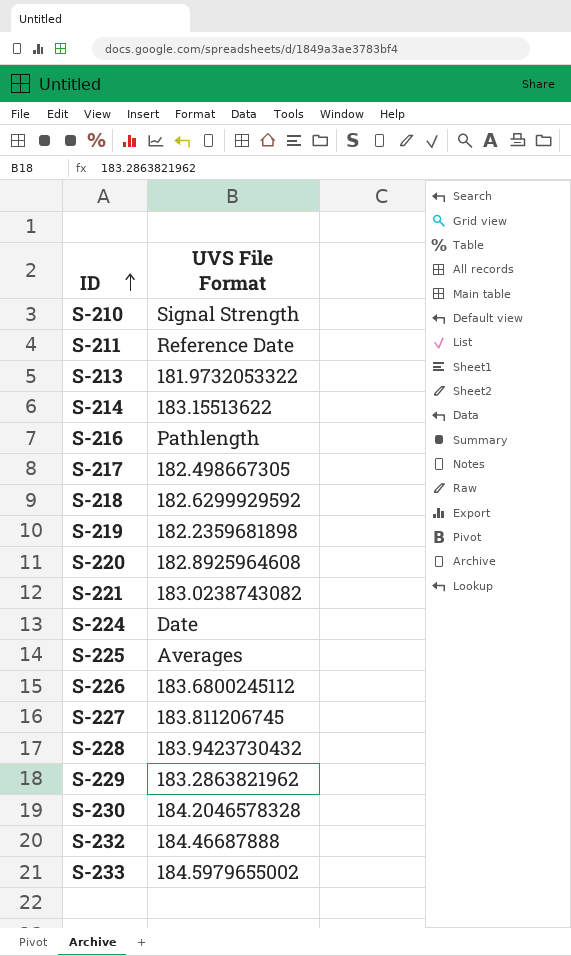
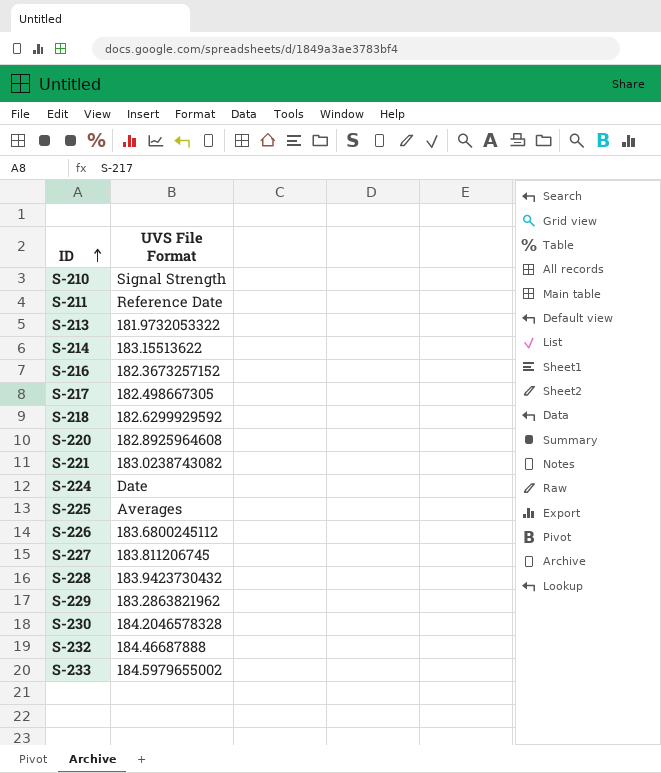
row S-219: 182.2359681898 -> none
S-216 | UVS File Format: Pathlength -> 182.3673257152

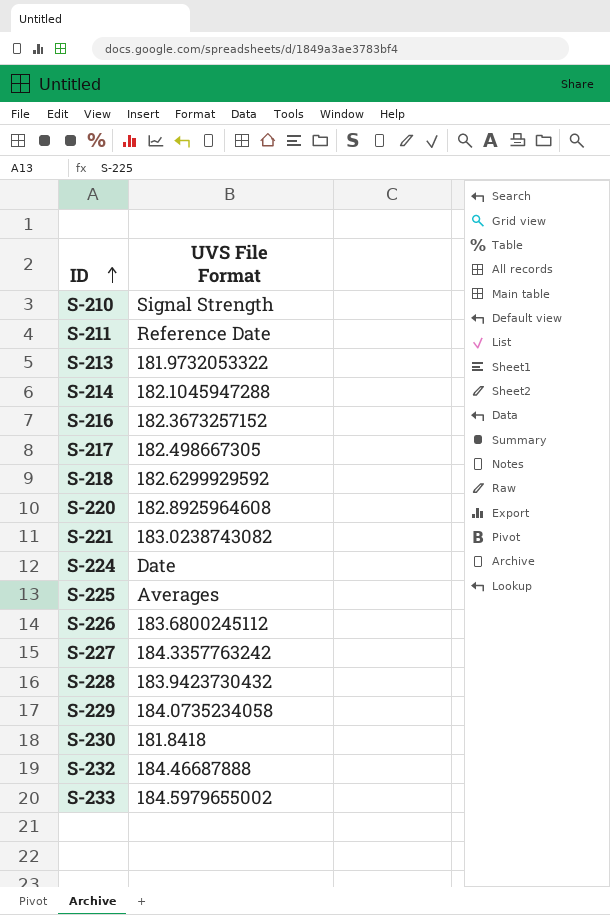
S-214 | UVS File Format: 183.15513622 -> 182.1045947288
S-227 | UVS File Format: 183.811206745 -> 184.3357763242
S-229 | UVS File Format: 183.2863821962 -> 184.0735234058
S-230 | UVS File Format: 184.2046578328 -> 181.8418

